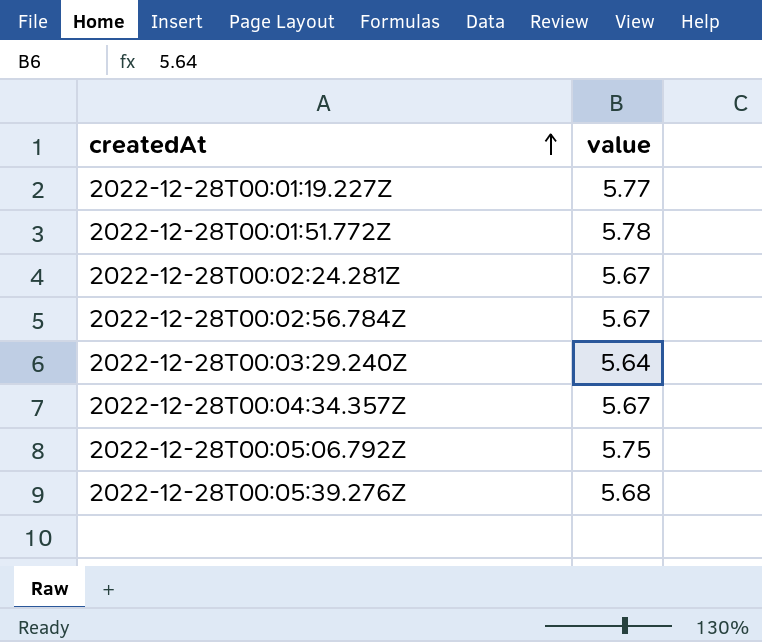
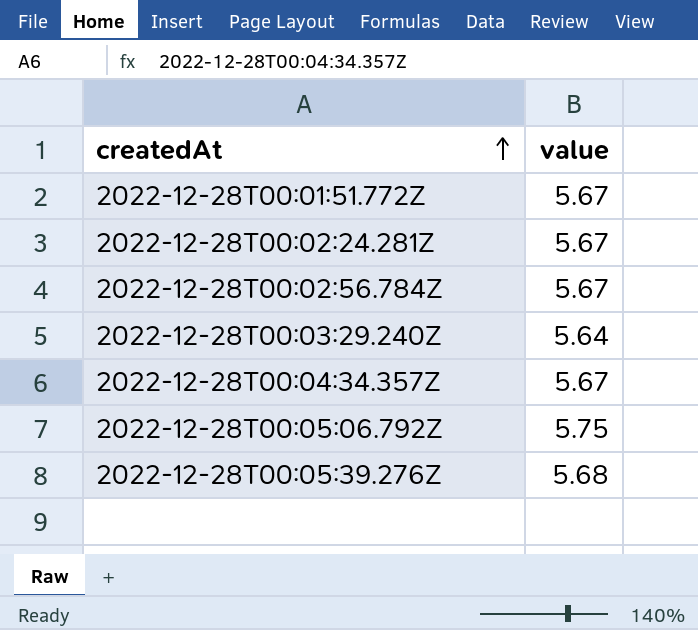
row 2022-12-28T00:01:19.227Z: 5.77 -> none
2022-12-28T00:01:51.772Z | value: 5.78 -> 5.67

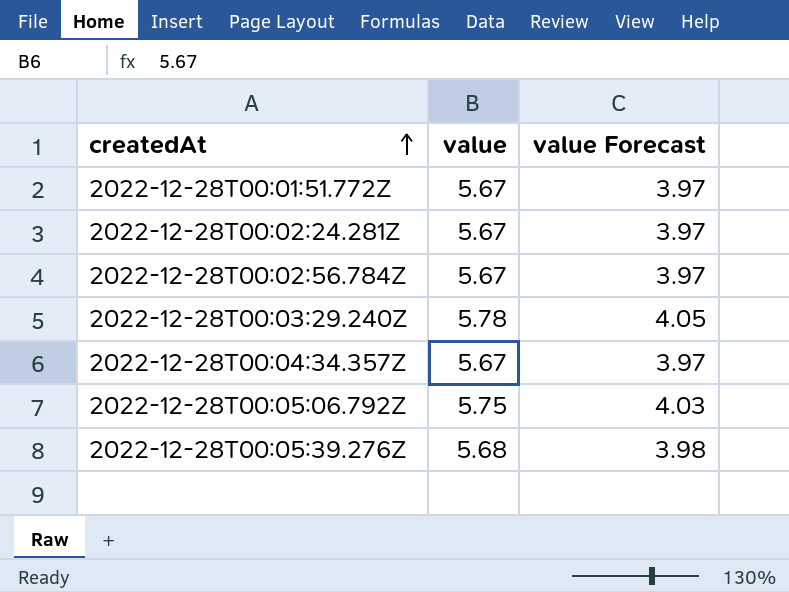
column value Forecast | formula: none -> [value] * 0.7
2022-12-28T00:03:29.240Z | value: 5.64 -> 5.78

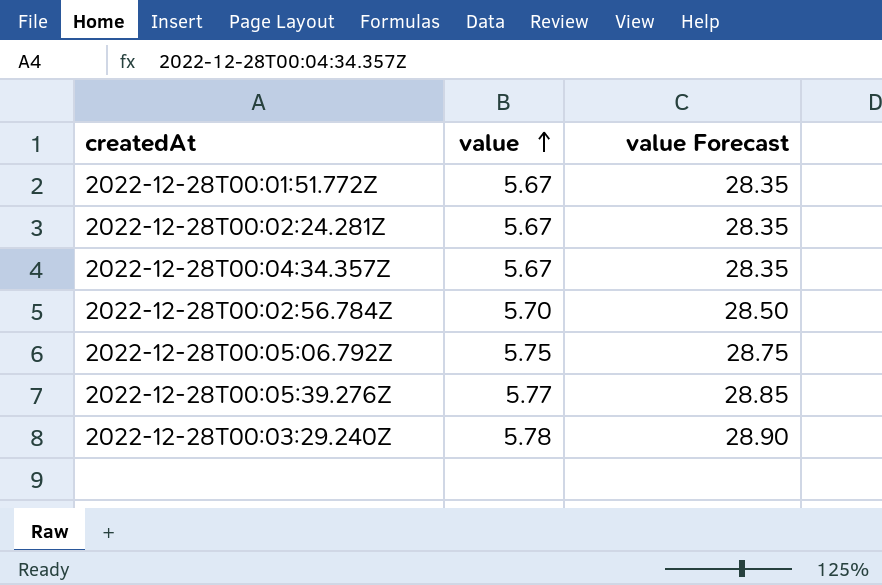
row order: createdAt ascending -> value ascending
column value Forecast | formula: [value] * 0.7 -> [value] * 5
2022-12-28T00:02:56.784Z | value: 5.67 -> 5.70
2022-12-28T00:05:39.276Z | value: 5.68 -> 5.77

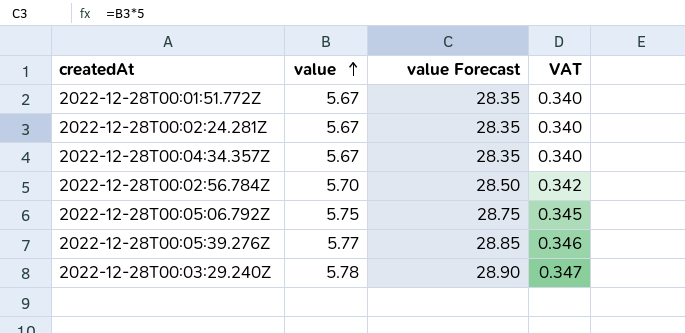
column VAT | formula: none -> [value] * 0.06

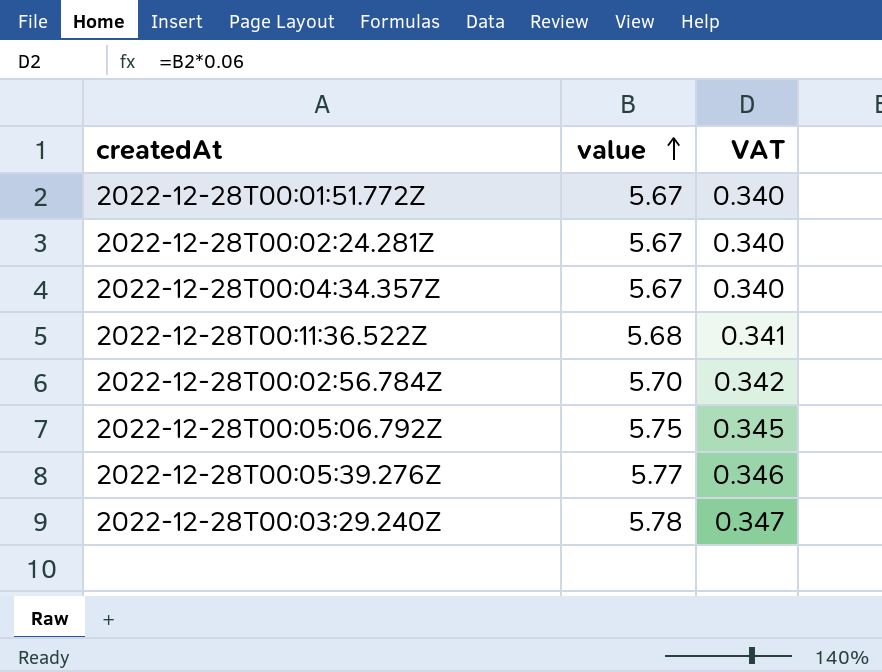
column value Forecast | formula: [value] * 5 -> none
row 2022-12-28T00:11:36.522Z: none -> 5.68 | 0.341

